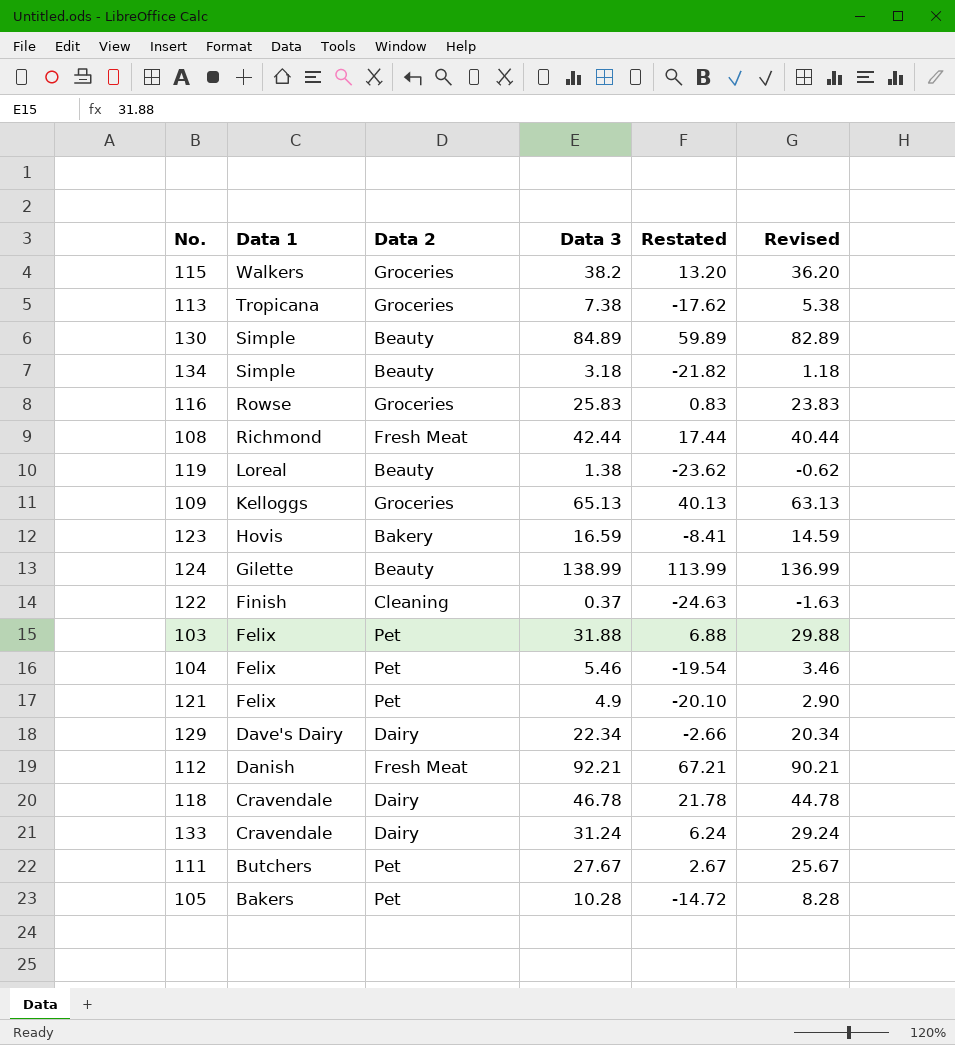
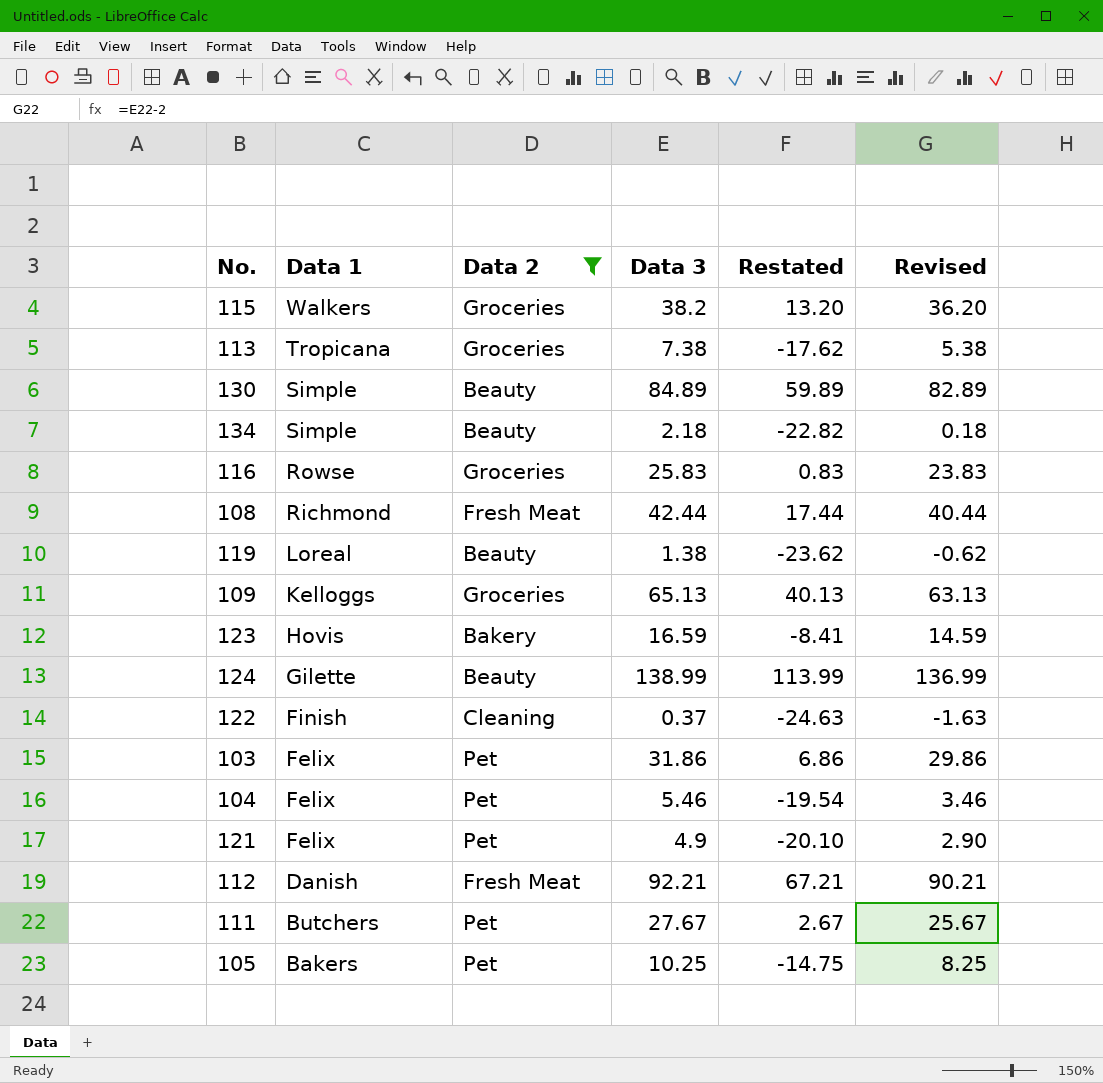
filter: none -> Data 2 != Dairy
134 | Data 3: 3.18 -> 2.18
134 | Restated: -21.82 -> -22.82
134 | Revised: 1.18 -> 0.18
103 | Data 3: 31.88 -> 31.86
103 | Restated: 6.88 -> 6.86
103 | Revised: 29.88 -> 29.86
105 | Data 3: 10.28 -> 10.25
105 | Restated: -14.72 -> -14.75
105 | Revised: 8.28 -> 8.25

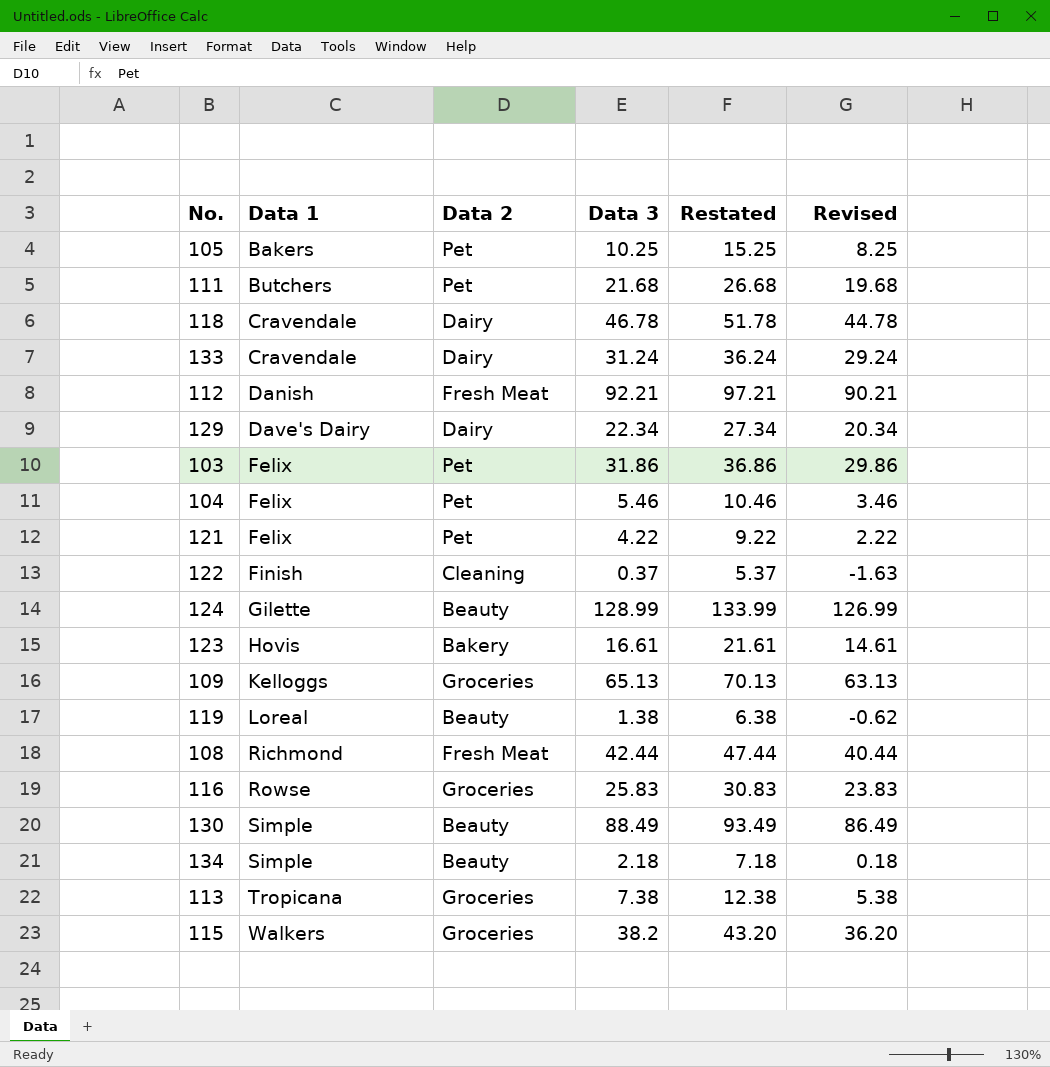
filter: Data 2 != Dairy -> none
row order: Data 1 descending -> Data 1 ascending
column Restated | formula: [Data 3] - 25 -> [Data 3] + 5
111 | Data 3: 27.67 -> 21.68
111 | Revised: 25.67 -> 19.68
121 | Data 3: 4.9 -> 4.22
121 | Revised: 2.90 -> 2.22
124 | Data 3: 138.99 -> 128.99
124 | Revised: 136.99 -> 126.99
123 | Data 3: 16.59 -> 16.61
123 | Revised: 14.59 -> 14.61
130 | Data 3: 84.89 -> 88.49
130 | Revised: 82.89 -> 86.49

